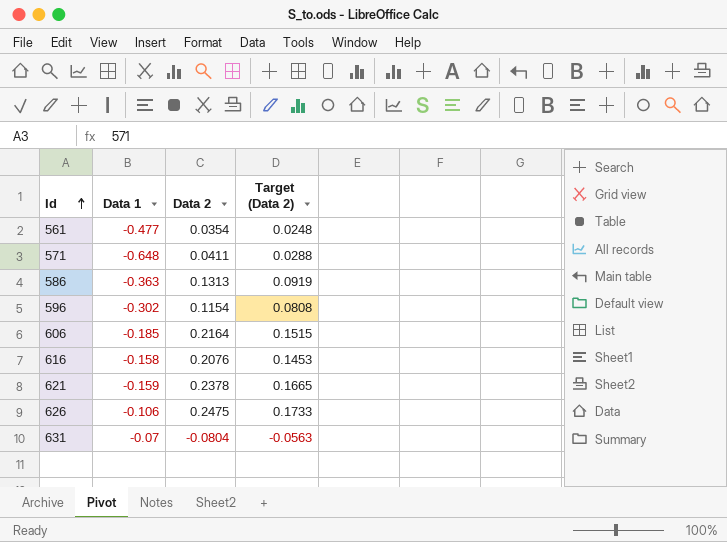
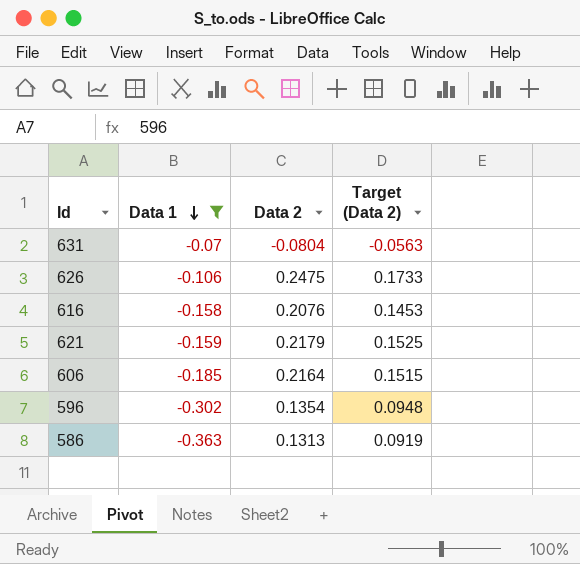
filter: none -> Data 1 >= -0.363
row order: Id ascending -> Data 1 descending
621 | Data 2: 0.2378 -> 0.2179
621 | Target (Data 2): 0.1665 -> 0.1525
596 | Data 2: 0.1154 -> 0.1354
596 | Target (Data 2): 0.0808 -> 0.0948

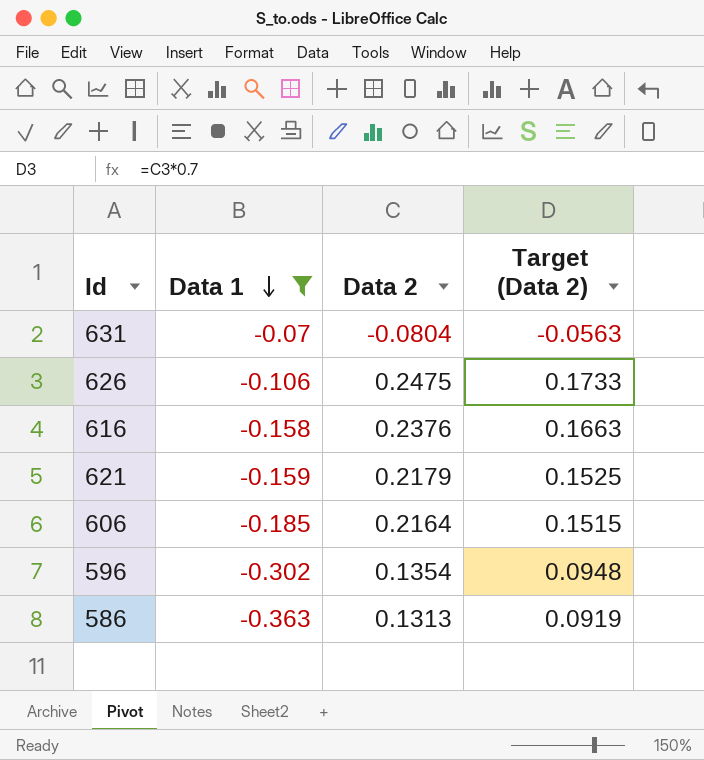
616 | Data 2: 0.2076 -> 0.2376
616 | Target (Data 2): 0.1453 -> 0.1663

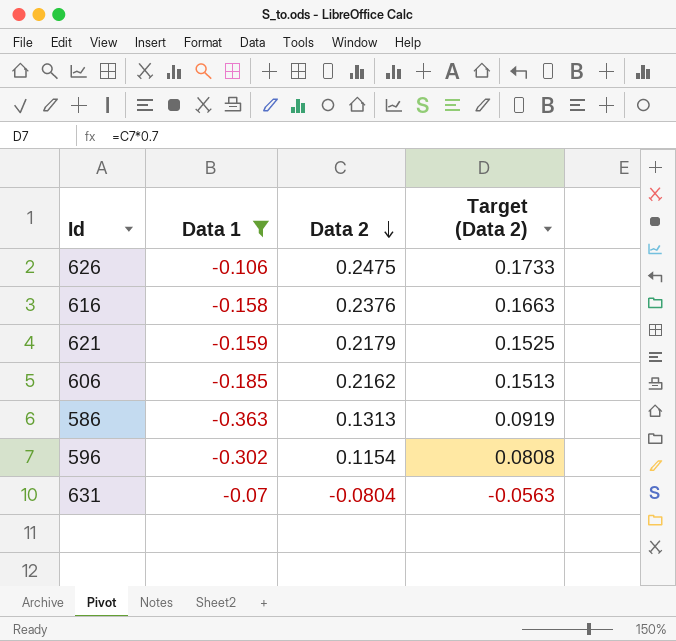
row order: Data 1 descending -> Data 2 descending
606 | Data 2: 0.2164 -> 0.2162
606 | Target (Data 2): 0.1515 -> 0.1513
596 | Data 2: 0.1354 -> 0.1154
596 | Target (Data 2): 0.0948 -> 0.0808

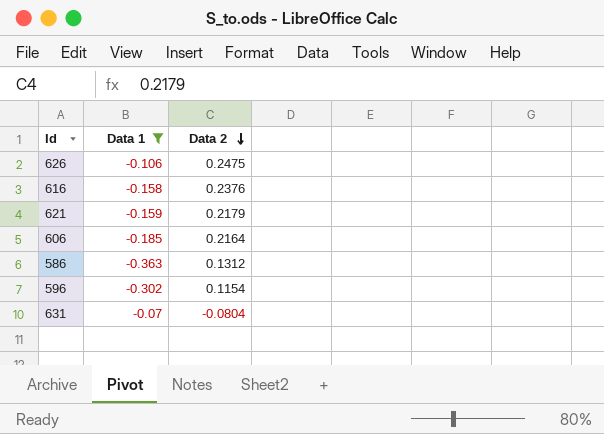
column Target (Data 2) | formula: [Data 2] * 0.7 -> none
606 | Data 2: 0.2162 -> 0.2164
586 | Data 2: 0.1313 -> 0.1312

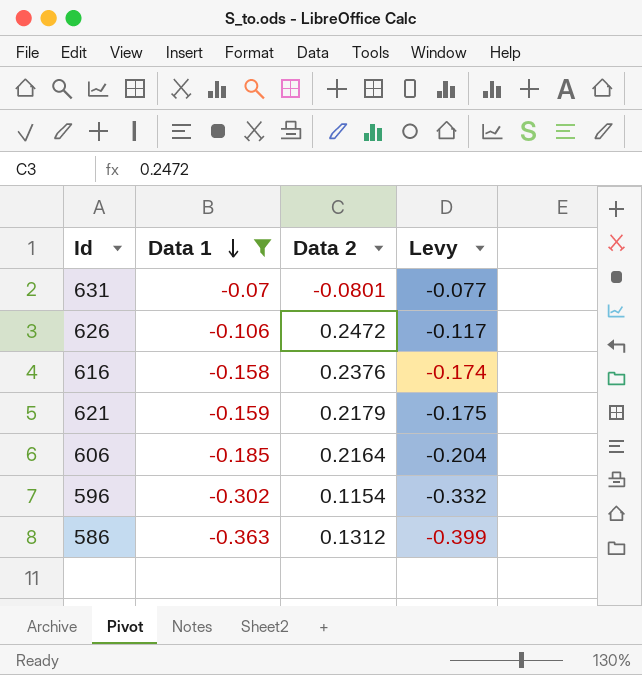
row order: Data 2 descending -> Data 1 descending
column Levy | formula: none -> [Data 1] * 1.1
631 | Data 2: -0.0804 -> -0.0801
626 | Data 2: 0.2475 -> 0.2472

